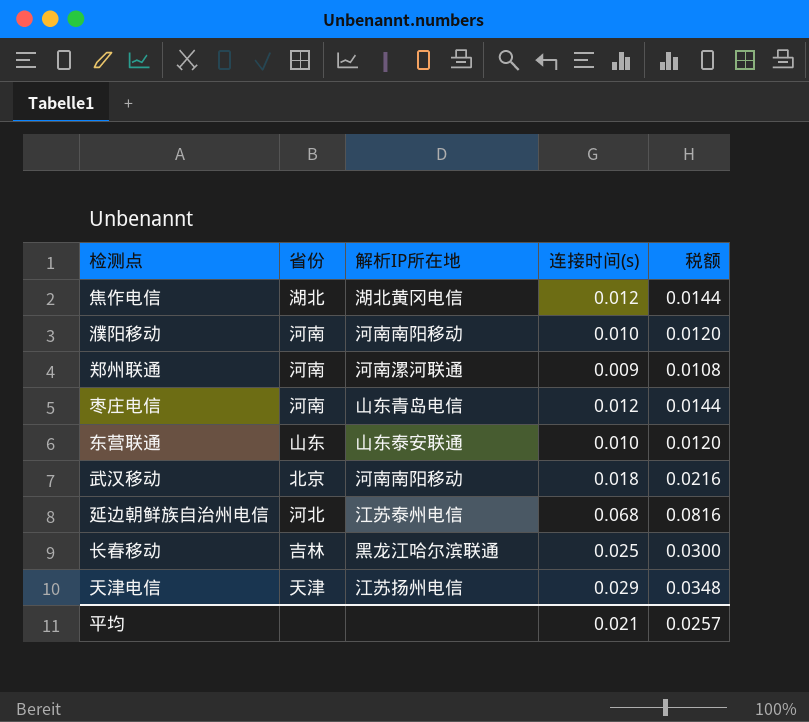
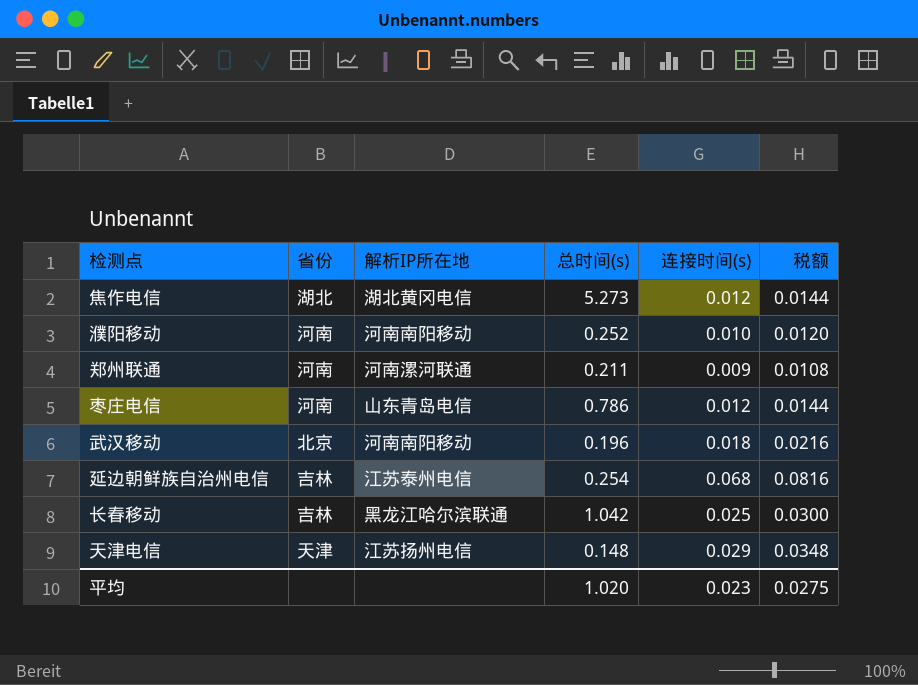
column 总时间(s) | position: none -> 4
row 东营联通: 山东 | 山东泰安联通 | 0.010 | 0.0120 -> none
延边朝鲜族自治州电信 | 省份: 河北 -> 吉林
平均 | 连接时间(s): 0.021 -> 0.023
平均 | 税额: 0.0257 -> 0.0275

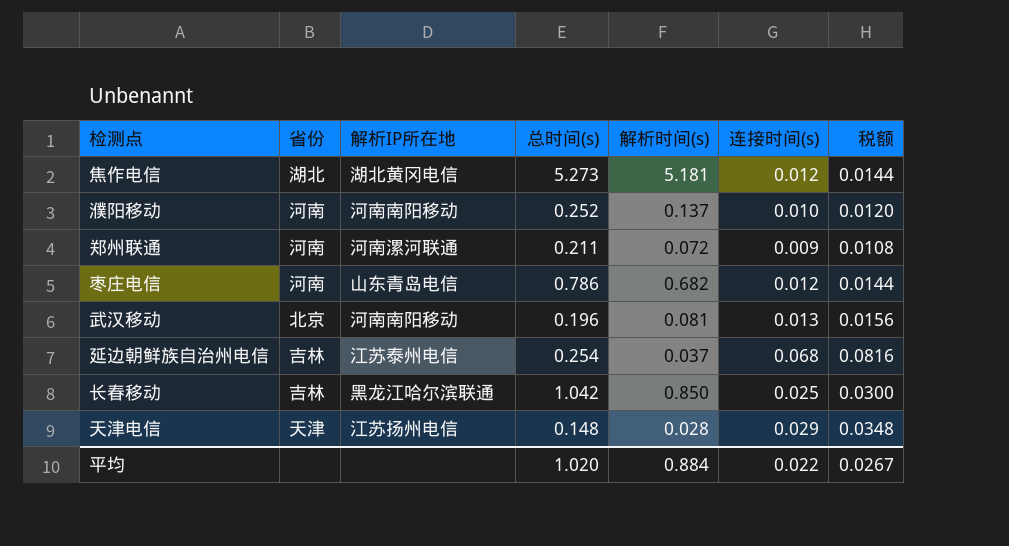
column 解析时间(s) | position: none -> 5
武汉移动 | 连接时间(s): 0.018 -> 0.013
武汉移动 | 税额: 0.0216 -> 0.0156
平均 | 连接时间(s): 0.023 -> 0.022
平均 | 税额: 0.0275 -> 0.0267

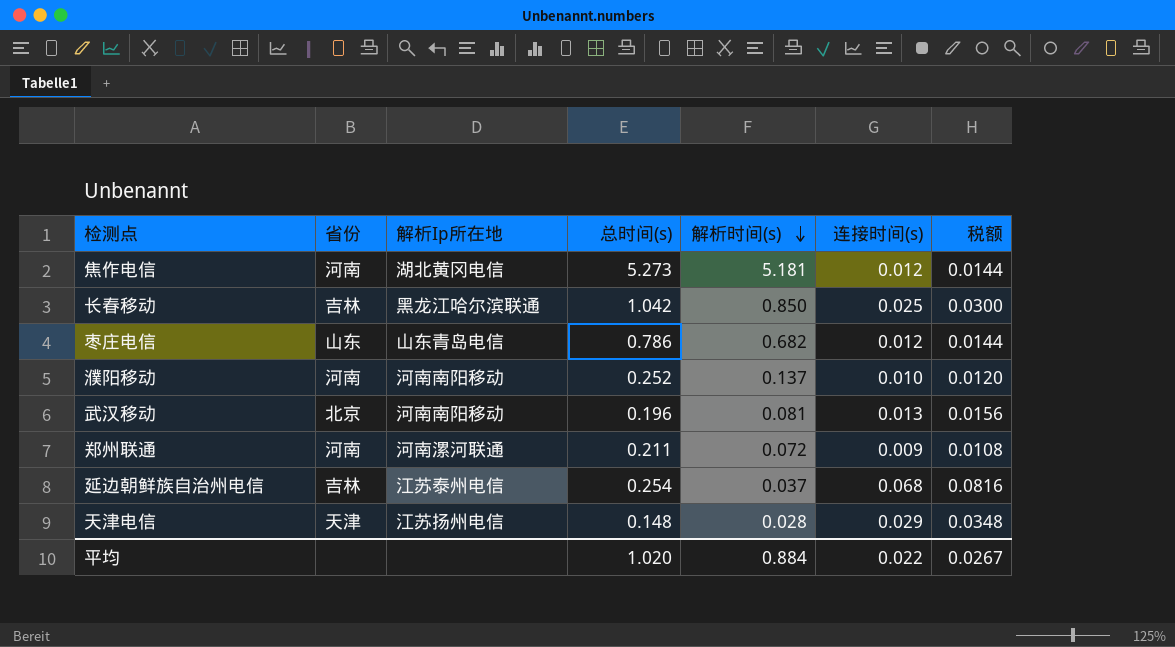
row order: none -> 解析时间(s) descending
column name: 解析IP所在地 -> 解析Ip所在地
焦作电信 | 省份: 湖北 -> 河南
枣庄电信 | 省份: 河南 -> 山东

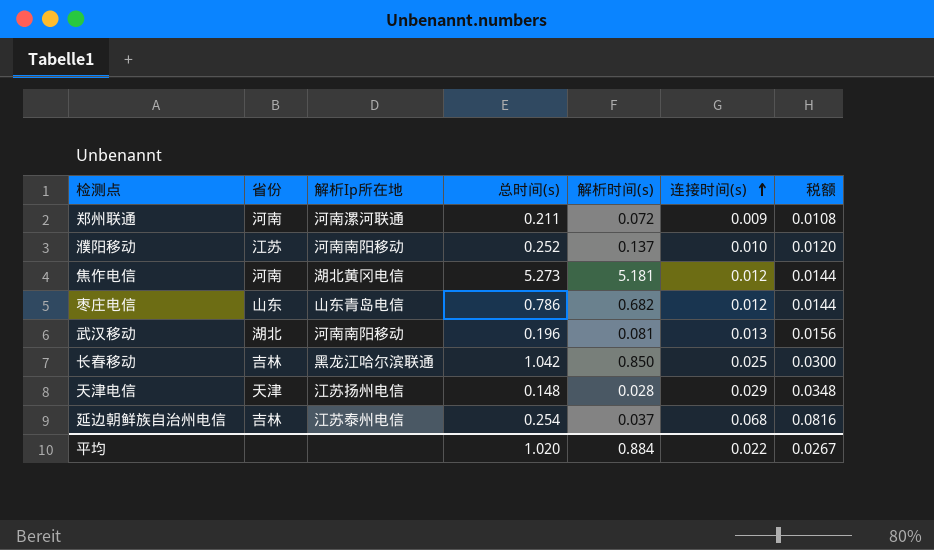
row order: 解析时间(s) descending -> 连接时间(s) ascending
濮阳移动 | 省份: 河南 -> 江苏
武汉移动 | 省份: 北京 -> 湖北

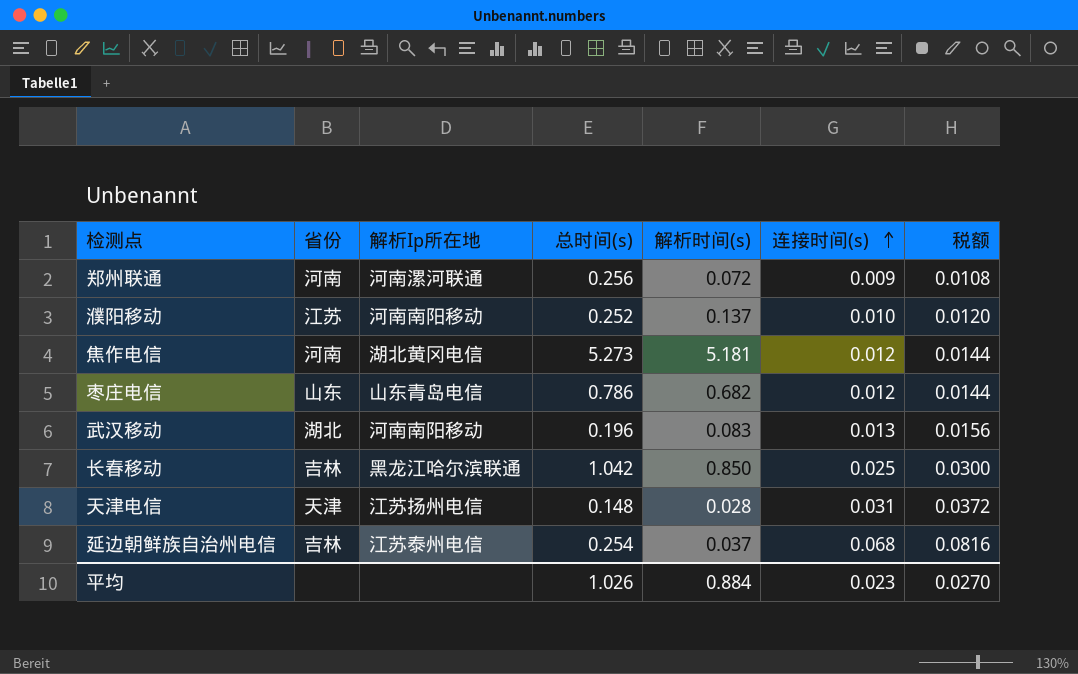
郑州联通 | 总时间(s): 0.211 -> 0.256
武汉移动 | 解析时间(s): 0.081 -> 0.083
天津电信 | 连接时间(s): 0.029 -> 0.031
天津电信 | 税额: 0.0348 -> 0.0372
平均 | 总时间(s): 1.020 -> 1.026
平均 | 连接时间(s): 0.022 -> 0.023
平均 | 税额: 0.0267 -> 0.0270

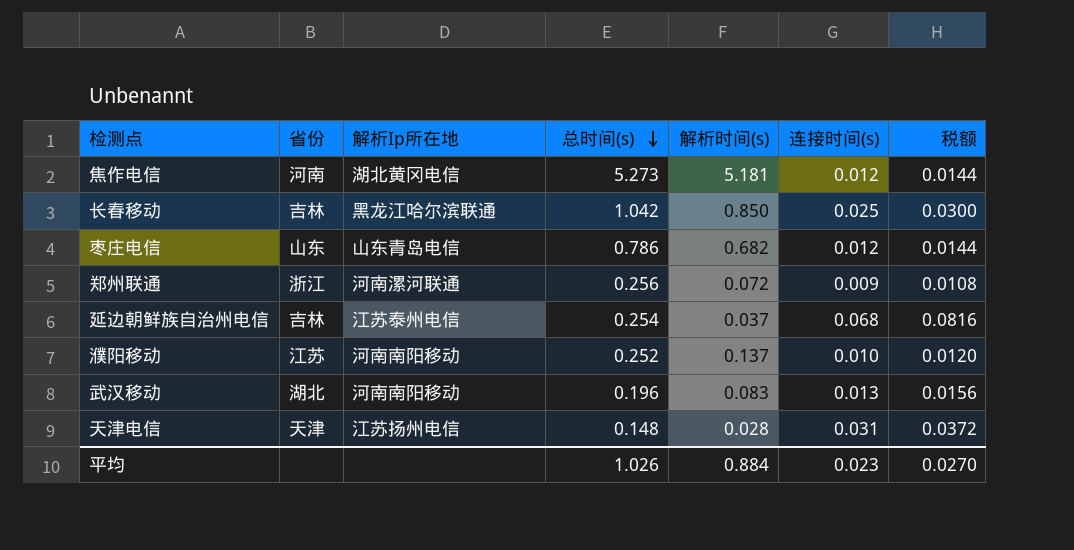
row order: 连接时间(s) ascending -> 总时间(s) descending
郑州联通 | 省份: 河南 -> 浙江

